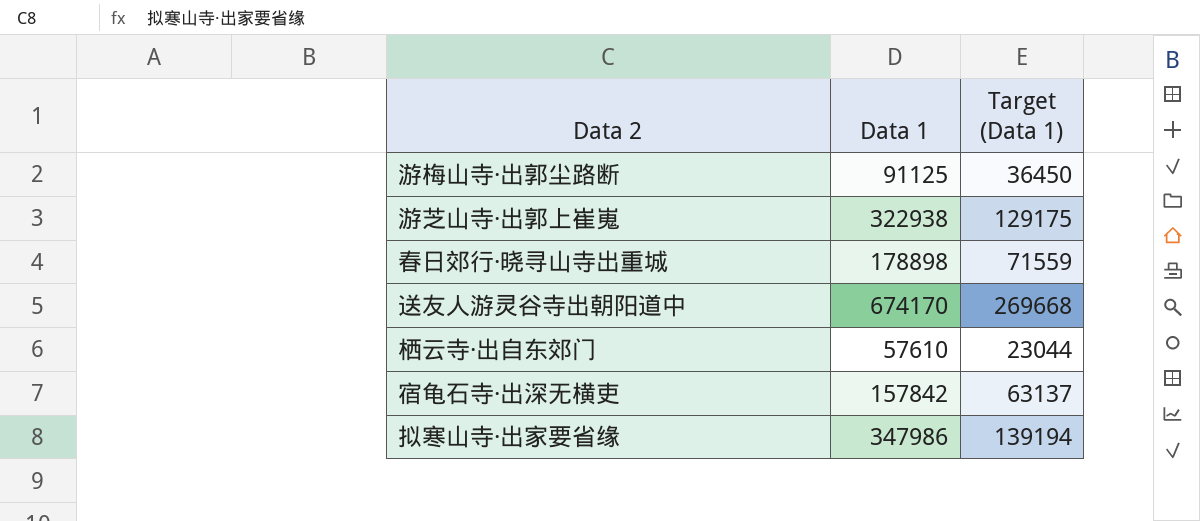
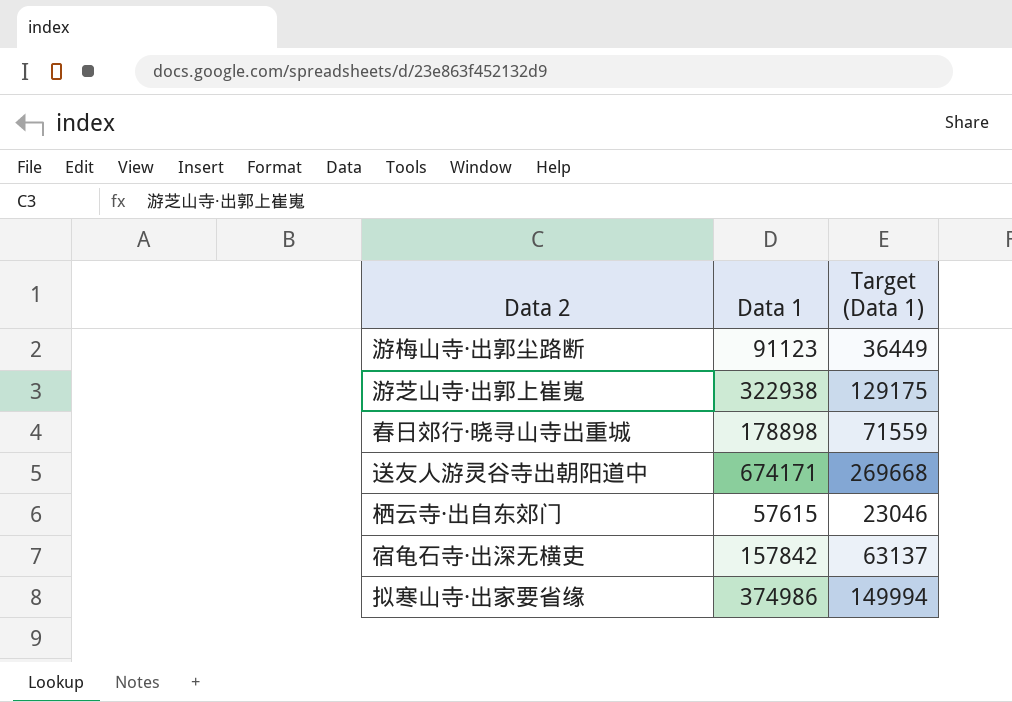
游梅山寺·出郭尘路断 | Data 1: 91125 -> 91123
游梅山寺·出郭尘路断 | Target (Data 1): 36450 -> 36449
送友人游灵谷寺出朝阳道中 | Data 1: 674170 -> 674171
栖云寺·出自东郊门 | Data 1: 57610 -> 57615
栖云寺·出自东郊门 | Target (Data 1): 23044 -> 23046
拟寒山寺·出家要省缘 | Data 1: 347986 -> 374986
拟寒山寺·出家要省缘 | Target (Data 1): 139194 -> 149994

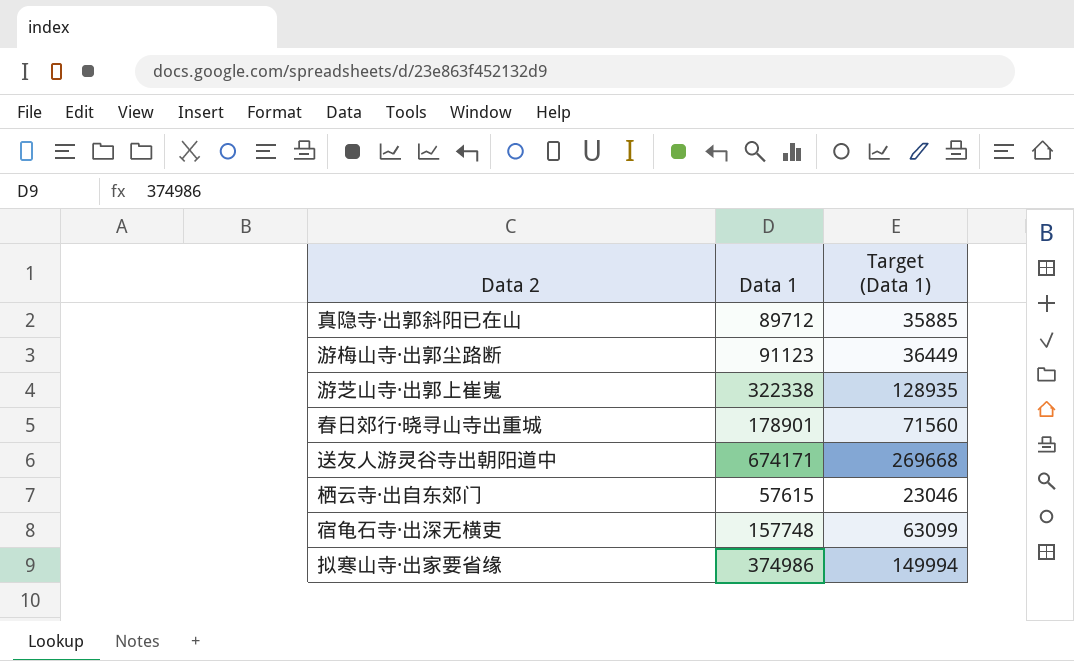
row 真隐寺·出郭斜阳已在山: none -> 89712 | 35885
游芝山寺·出郭上崔嵬 | Data 1: 322938 -> 322338
游芝山寺·出郭上崔嵬 | Target (Data 1): 129175 -> 128935
春日郊行·晓寻山寺出重城 | Data 1: 178898 -> 178901
春日郊行·晓寻山寺出重城 | Target (Data 1): 71559 -> 71560
宿龟石寺·出深无横吏 | Data 1: 157842 -> 157748
宿龟石寺·出深无横吏 | Target (Data 1): 63137 -> 63099

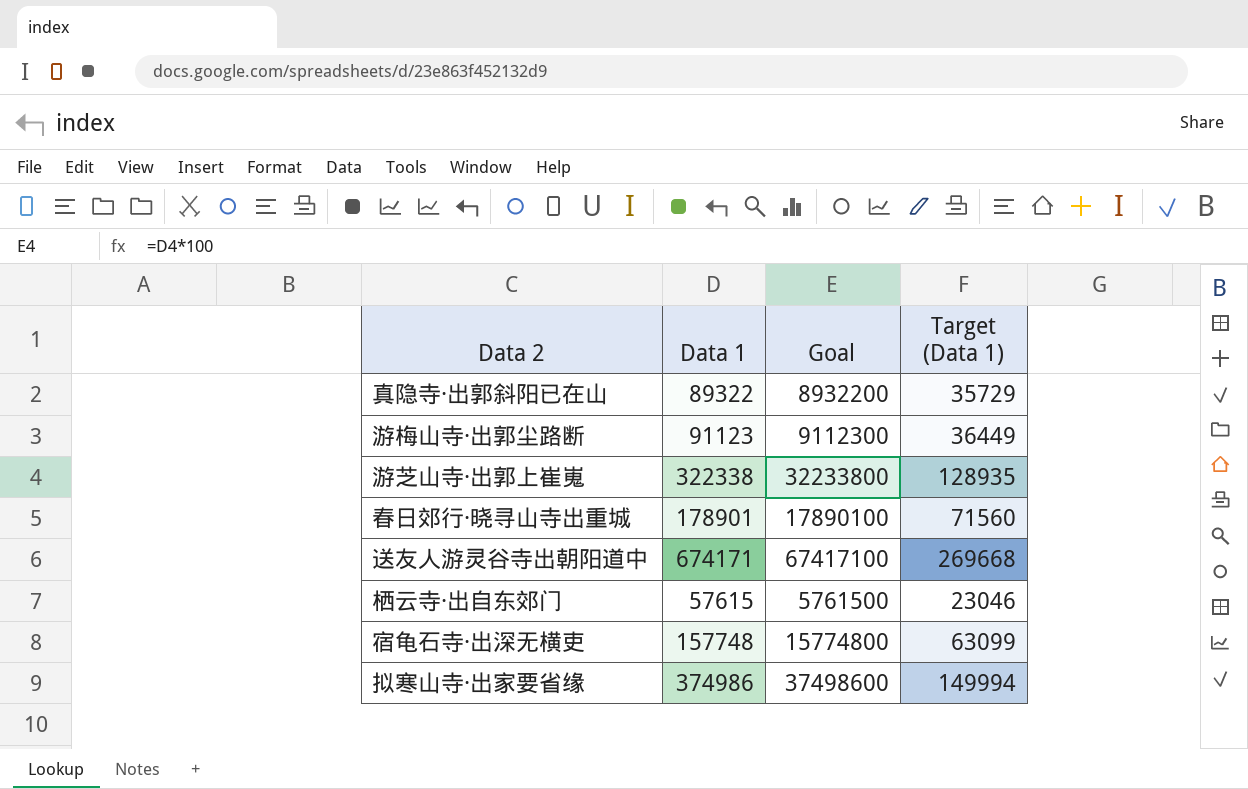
column Goal | formula: none -> [Data 1] * 100
真隐寺·出郭斜阳已在山 | Data 1: 89712 -> 89322
真隐寺·出郭斜阳已在山 | Target (Data 1): 35885 -> 35729

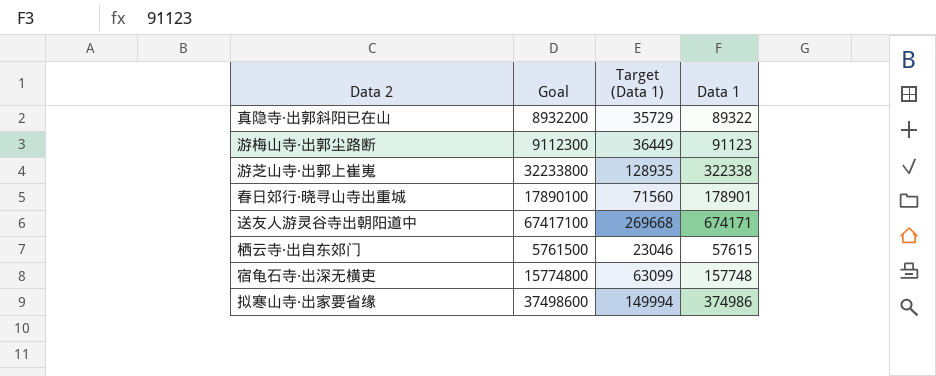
column Data 1 | position: 2 -> 4

